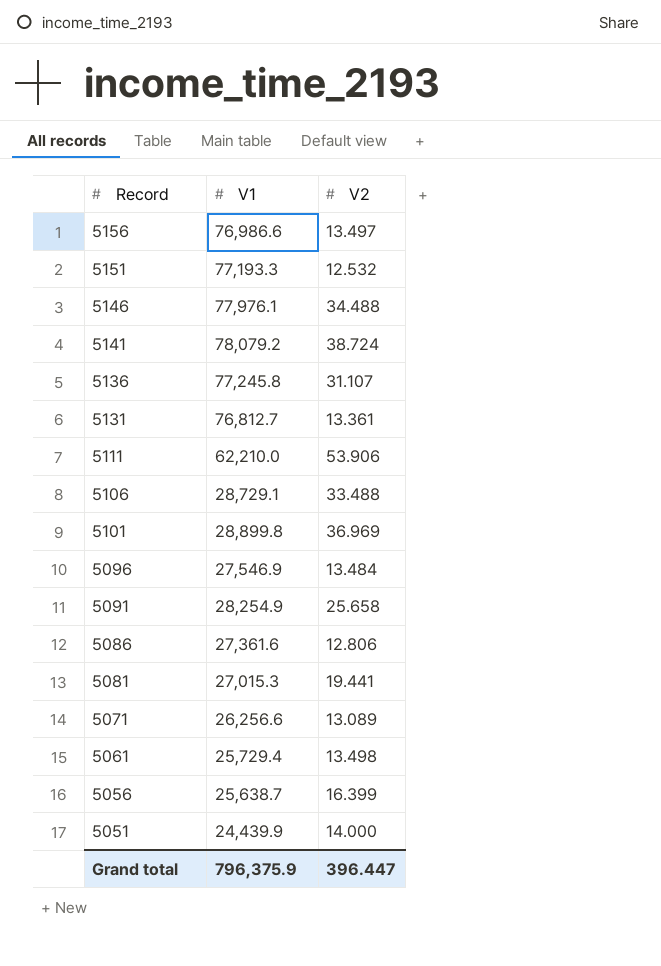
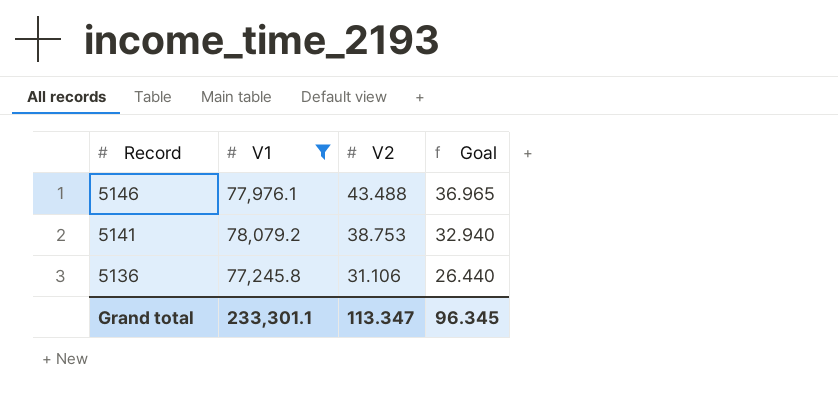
filter: none -> V1 >= 77,245.8
column Goal | formula: none -> [V2] * 0.85
5146 | V2: 34.488 -> 43.488
5141 | V2: 38.724 -> 38.753
5136 | V2: 31.107 -> 31.106
Grand total | V1: 796,375.9 -> 233,301.1
Grand total | V2: 396.447 -> 113.347

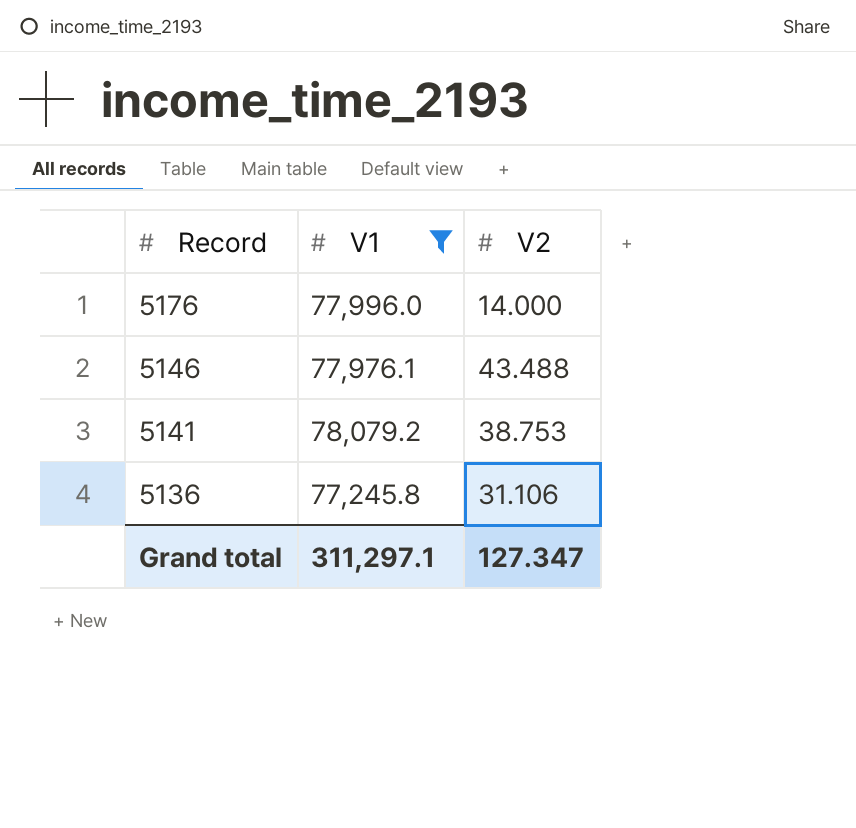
column Goal | formula: [V2] * 0.85 -> none
row 5176: none -> 77,996.0 | 14.000
Grand total | V1: 233,301.1 -> 311,297.1
Grand total | V2: 113.347 -> 127.347

